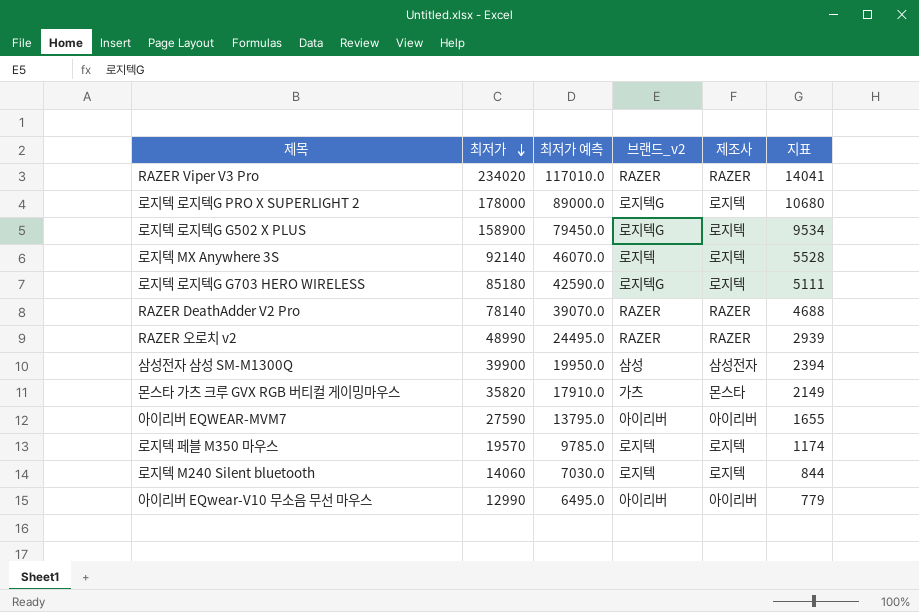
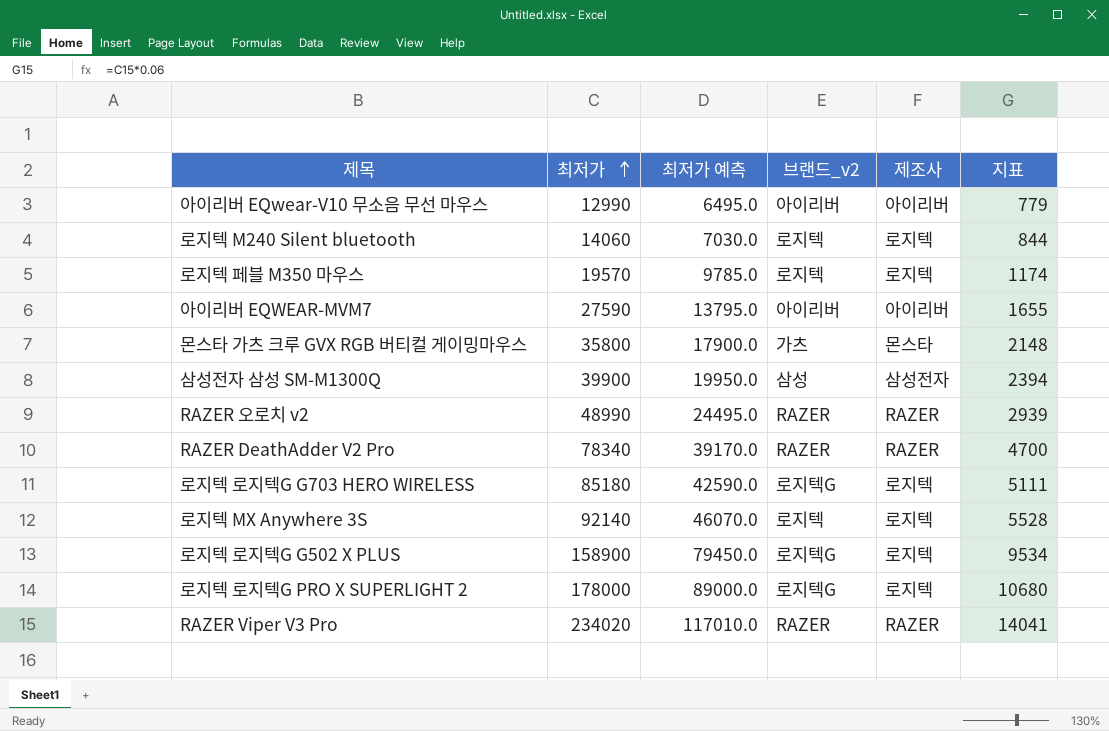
row order: 최저가 descending -> 최저가 ascending
몬스타 가츠 크루 GVX RGB 버티컬 게이밍마우스 | 최저가: 35820 -> 35800
몬스타 가츠 크루 GVX RGB 버티컬 게이밍마우스 | 최저가 예측: 17910.0 -> 17900.0
몬스타 가츠 크루 GVX RGB 버티컬 게이밍마우스 | 지표: 2149 -> 2148
RAZER DeathAdder V2 Pro | 최저가: 78140 -> 78340
RAZER DeathAdder V2 Pro | 최저가 예측: 39070.0 -> 39170.0
RAZER DeathAdder V2 Pro | 지표: 4688 -> 4700

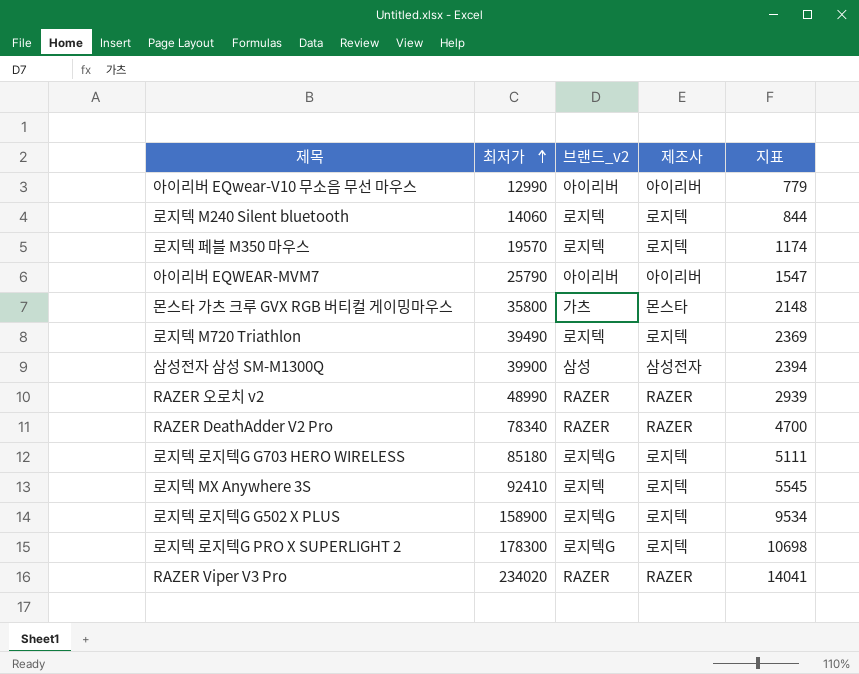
column 최저가 예측 | formula: [최저가] * 0.5 -> none
아이리버 EQWEAR-MVM7 | 최저가: 27590 -> 25790
아이리버 EQWEAR-MVM7 | 지표: 1655 -> 1547
row 로지텍 M720 Triathlon: none -> 39490 | 로지텍 | 로지텍 | 2369
로지텍 MX Anywhere 3S | 최저가: 92140 -> 92410
로지텍 MX Anywhere 3S | 지표: 5528 -> 5545
로지텍 로지텍G PRO X SUPERLIGHT 2 | 최저가: 178000 -> 178300
로지텍 로지텍G PRO X SUPERLIGHT 2 | 지표: 10680 -> 10698

